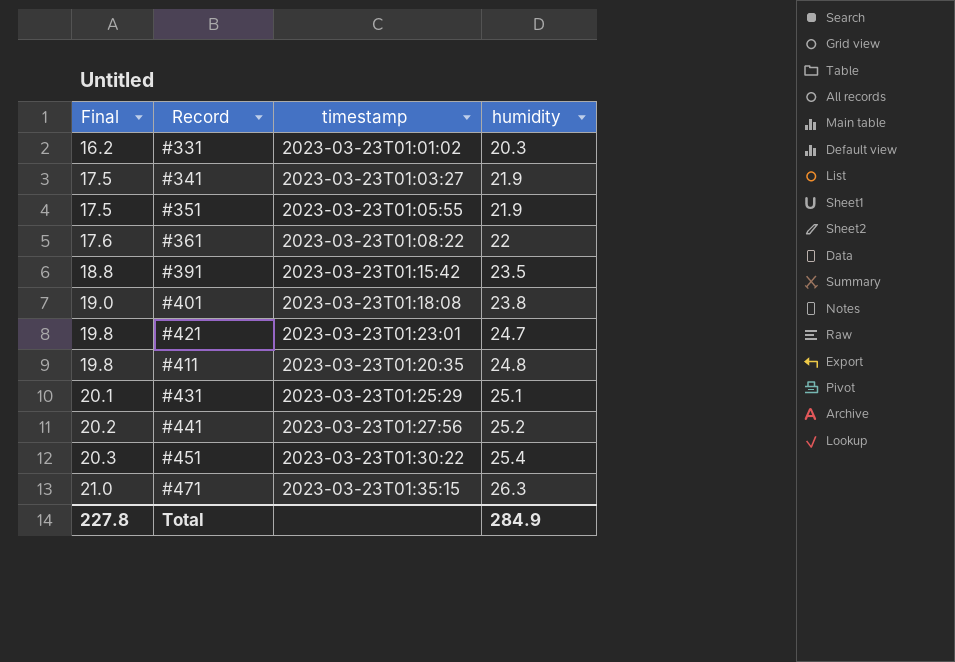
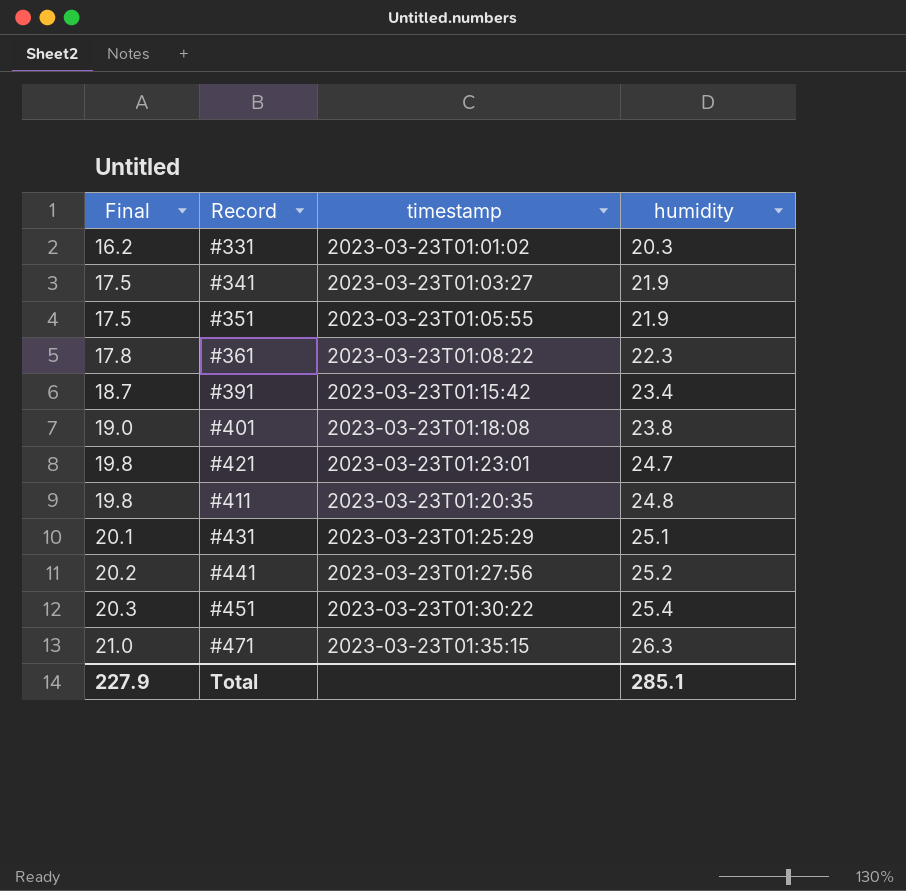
#361 | Final: 17.6 -> 17.8
#361 | humidity: 22 -> 22.3
#391 | Final: 18.8 -> 18.7
#391 | humidity: 23.5 -> 23.4
Total | Final: 227.8 -> 227.9
Total | humidity: 284.9 -> 285.1

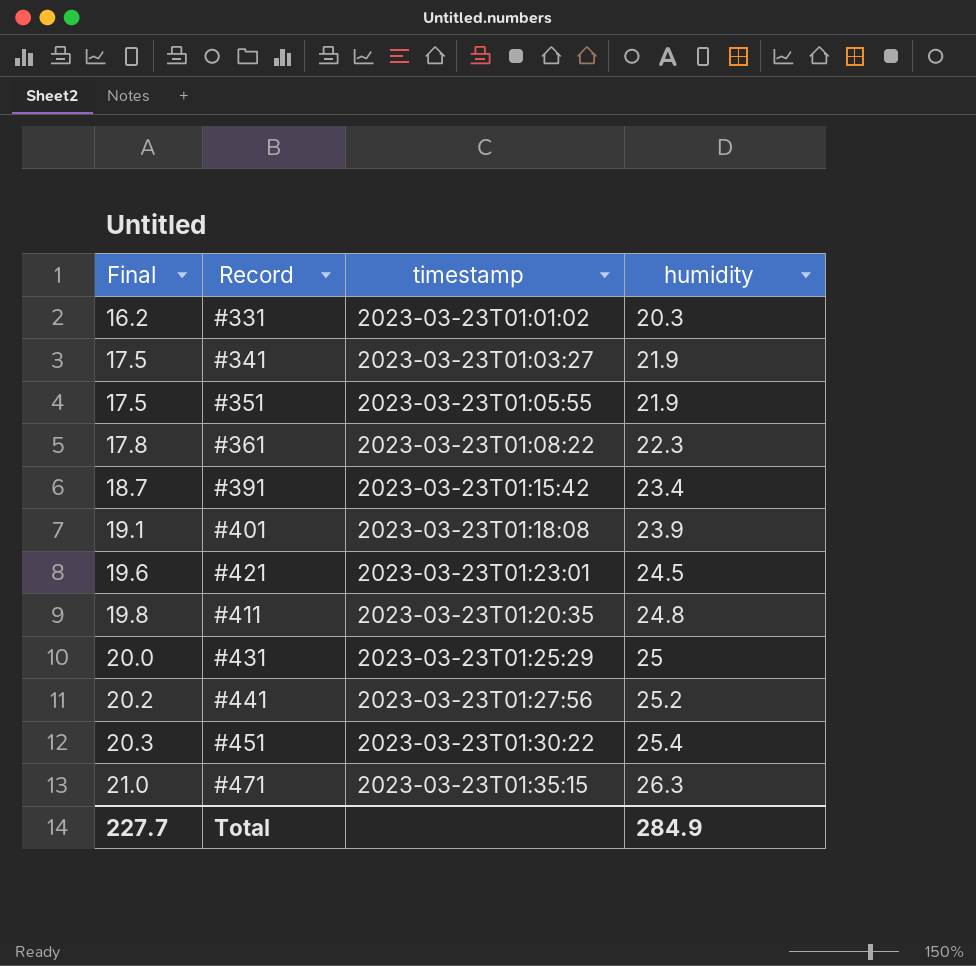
#401 | Final: 19.0 -> 19.1
#401 | humidity: 23.8 -> 23.9
#421 | Final: 19.8 -> 19.6
#421 | humidity: 24.7 -> 24.5
#431 | Final: 20.1 -> 20.0
#431 | humidity: 25.1 -> 25
Total | Final: 227.9 -> 227.7
Total | humidity: 285.1 -> 284.9

